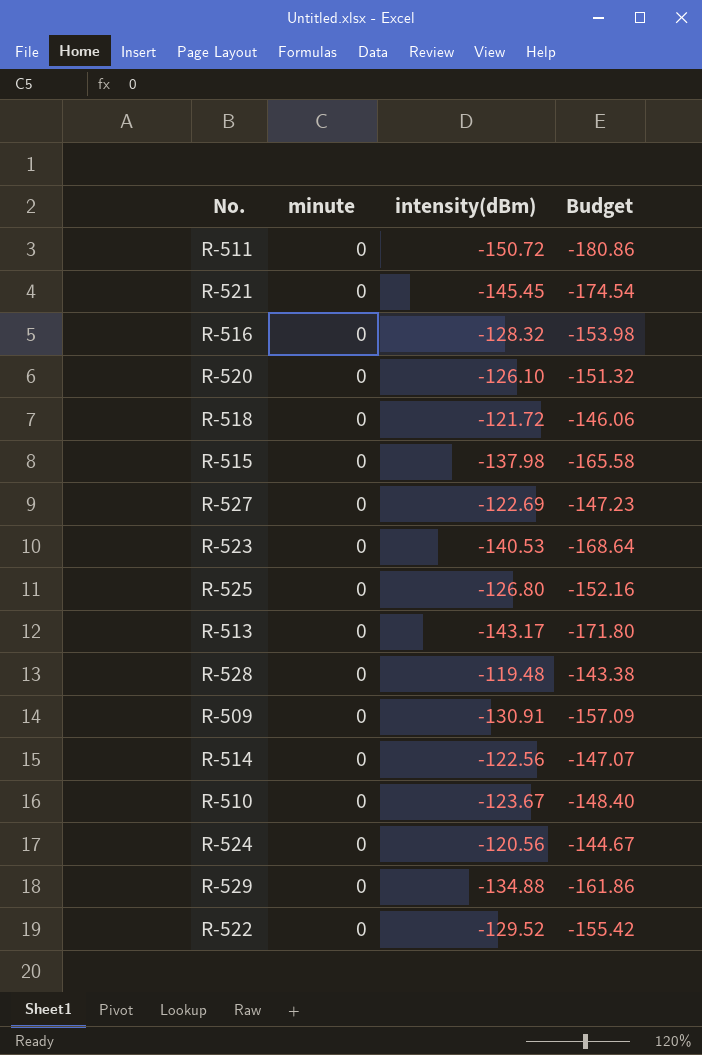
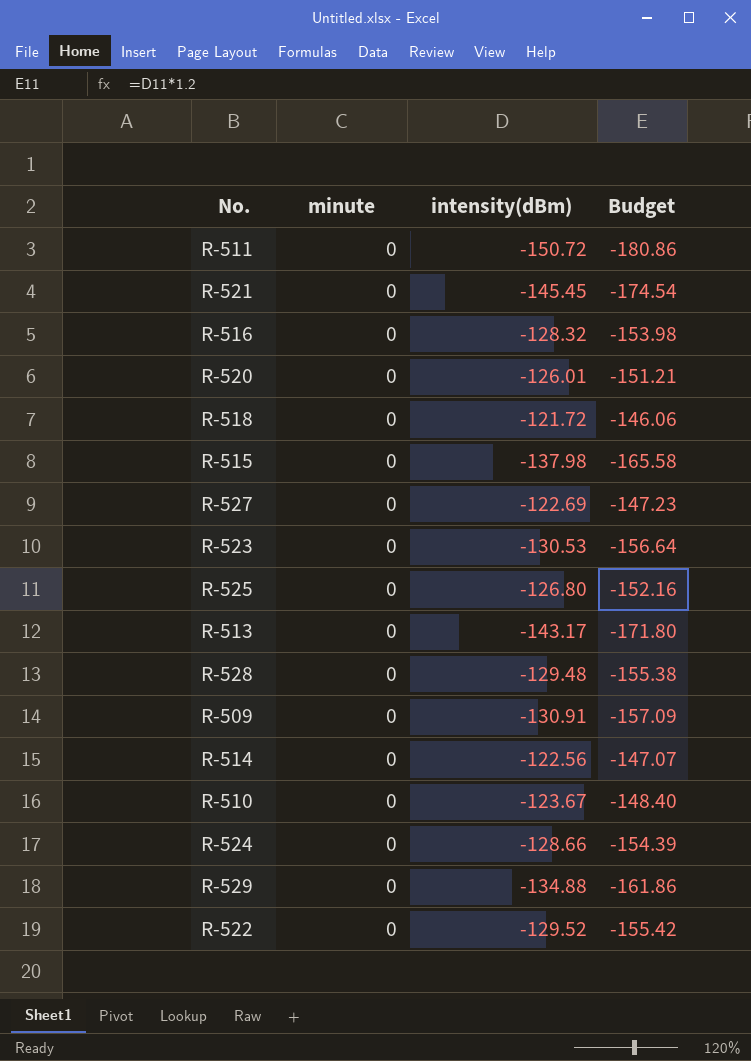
R-520 | intensity(dBm): -126.10 -> -126.01
R-520 | Budget: -151.32 -> -151.21
R-523 | intensity(dBm): -140.53 -> -130.53
R-523 | Budget: -168.64 -> -156.64
R-528 | intensity(dBm): -119.48 -> -129.48
R-528 | Budget: -143.38 -> -155.38
R-524 | intensity(dBm): -120.56 -> -128.66
R-524 | Budget: -144.67 -> -154.39

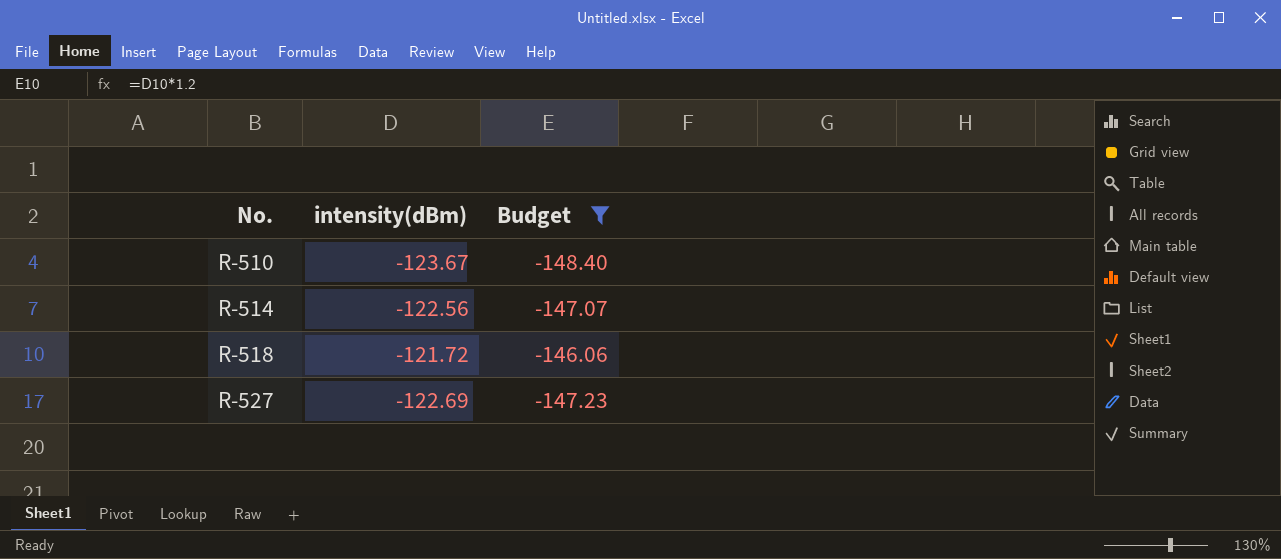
filter: none -> Budget >= -148.40
row order: none -> No. ascending
column minute | position: 2 -> none

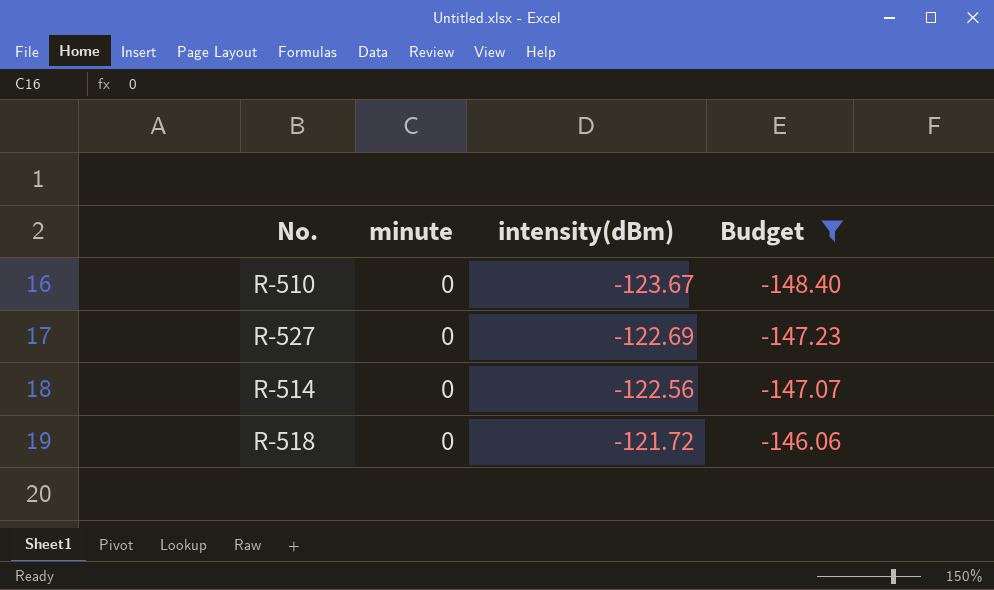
row order: No. ascending -> intensity(dBm) ascending
column minute | position: none -> 2

